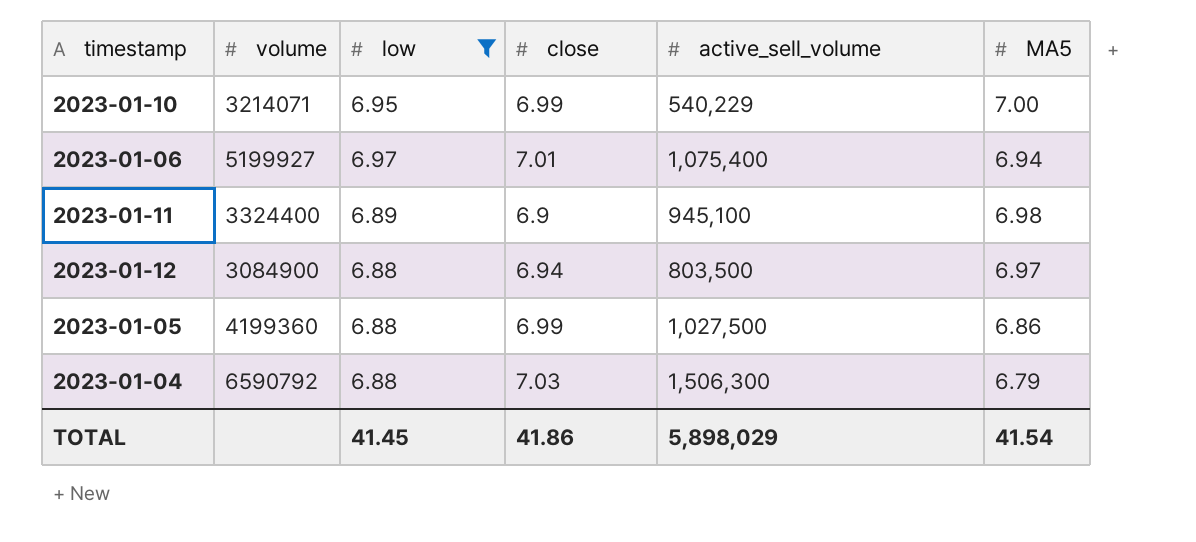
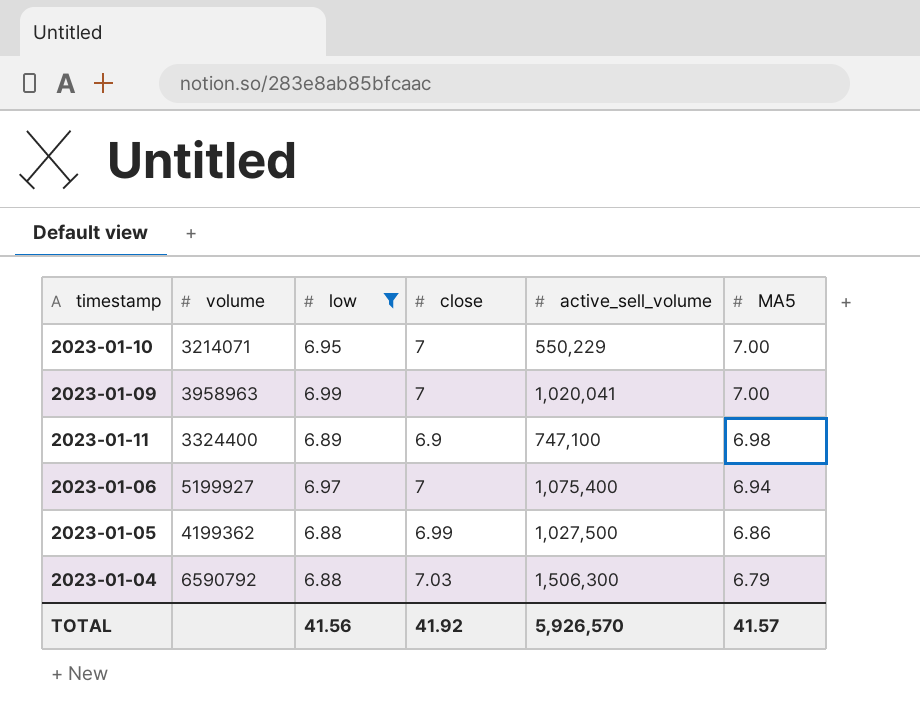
row order: none -> MA5 descending
row 2023-01-12: 3084900 | 6.88 | 6.94 | 803,500 | 6.97 -> none
2023-01-10 | close: 6.99 -> 7
2023-01-10 | active_sell_volume: 540,229 -> 550,229
row 2023-01-09: none -> 3958963 | 6.99 | 7 | 1,020,041 | 7.00
2023-01-11 | active_sell_volume: 945,100 -> 747,100
2023-01-06 | close: 7.01 -> 7
2023-01-05 | volume: 4199360 -> 4199362
TOTAL | low: 41.45 -> 41.56
TOTAL | close: 41.86 -> 41.92
TOTAL | active_sell_volume: 5,898,029 -> 5,926,570
TOTAL | MA5: 41.54 -> 41.57

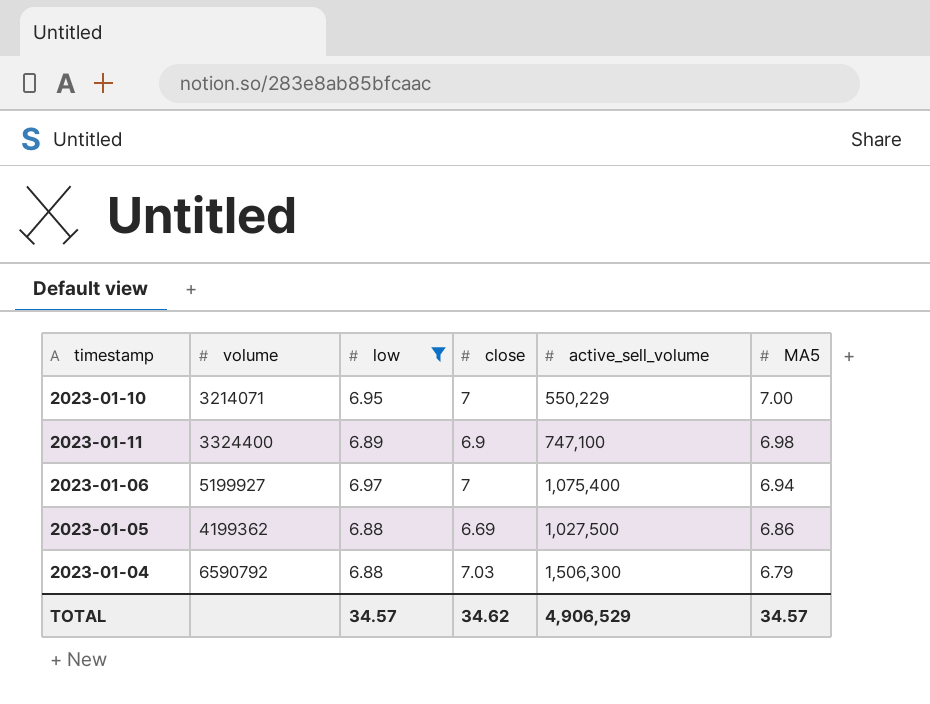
row 2023-01-09: 3958963 | 6.99 | 7 | 1,020,041 | 7.00 -> none
2023-01-05 | close: 6.99 -> 6.69
TOTAL | low: 41.56 -> 34.57
TOTAL | close: 41.92 -> 34.62
TOTAL | active_sell_volume: 5,926,570 -> 4,906,529
TOTAL | MA5: 41.57 -> 34.57

